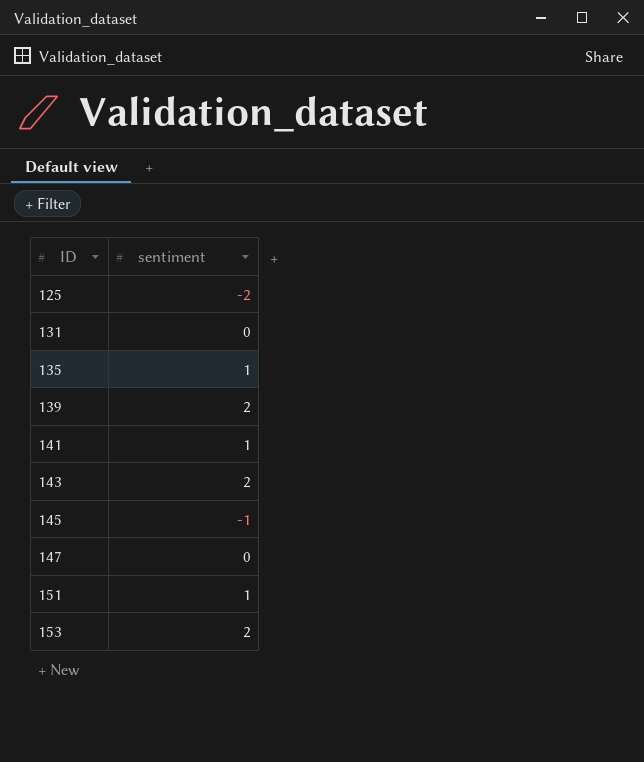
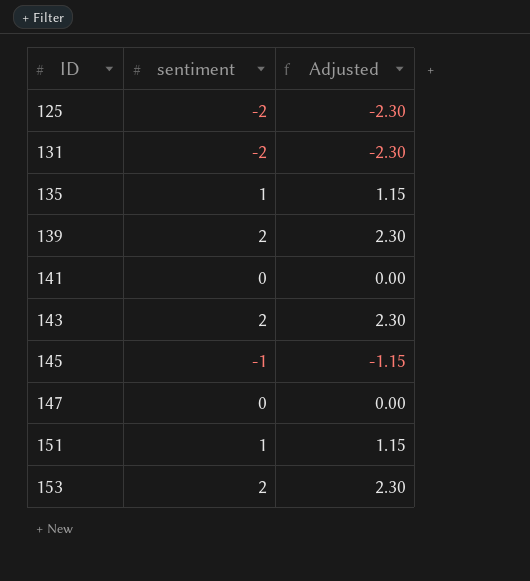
column Adjusted | formula: none -> [sentiment] * 1.15
131 | sentiment: 0 -> -2
141 | sentiment: 1 -> 0

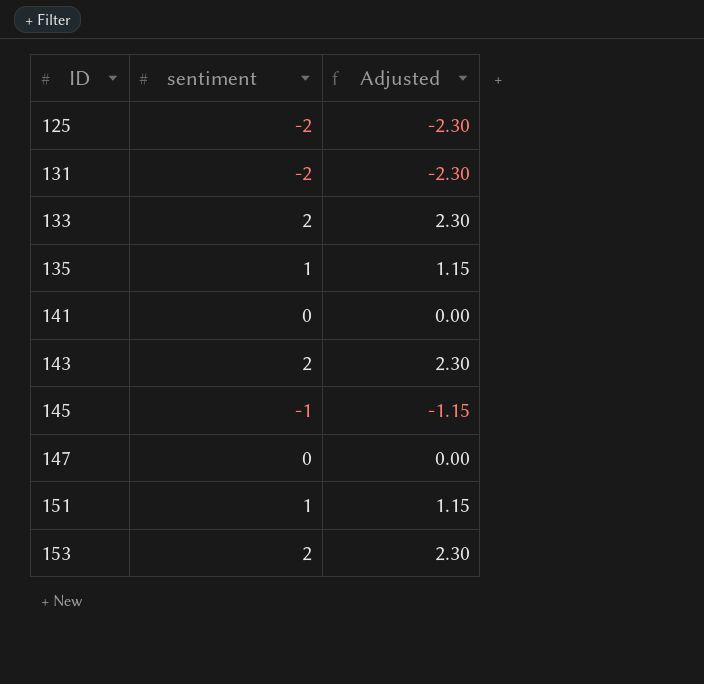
row 139: 2 | 2.30 -> none
row 133: none -> 2 | 2.30

